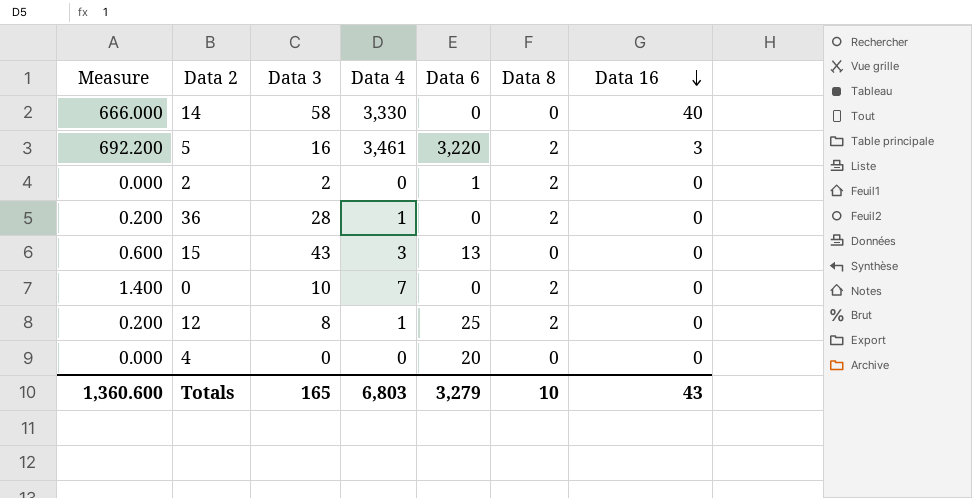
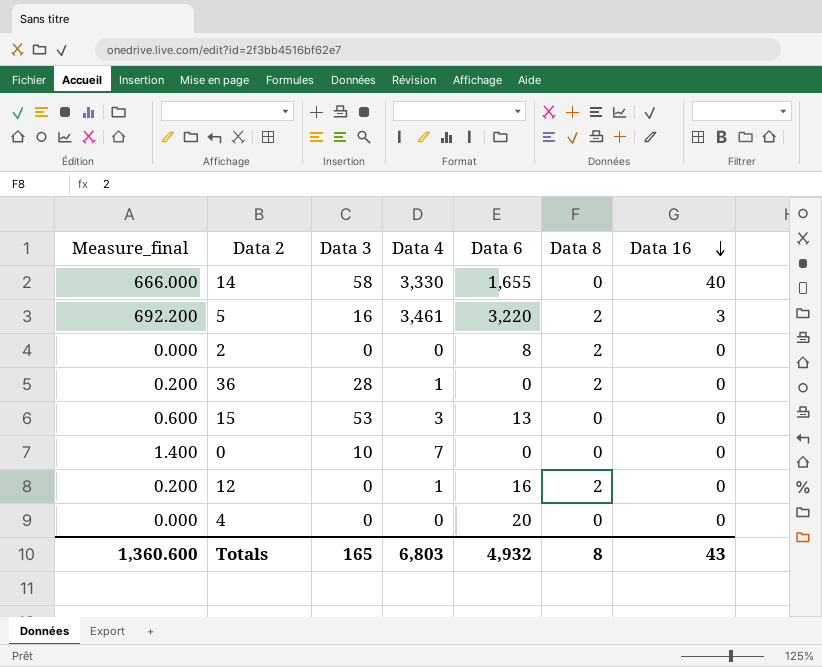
column name: Measure -> Measure_final
14 | Data 6: 0 -> 1,655
2 | Data 3: 2 -> 0
2 | Data 6: 1 -> 8
15 | Data 3: 43 -> 53
0 | Data 8: 2 -> 0
12 | Data 3: 8 -> 0
12 | Data 6: 25 -> 16
Totals | Data 6: 3,279 -> 4,932
Totals | Data 8: 10 -> 8

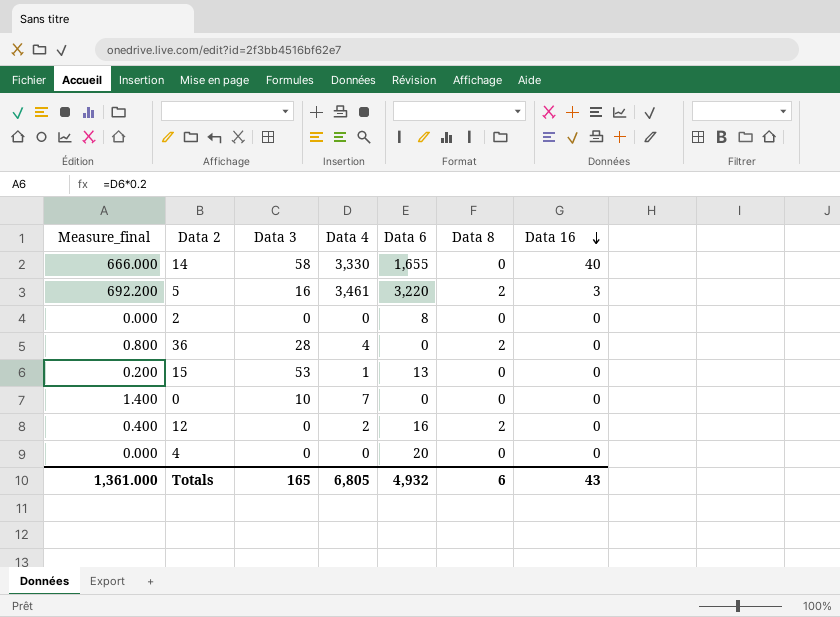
2 | Data 8: 2 -> 0
36 | Measure_final: 0.200 -> 0.800
36 | Data 4: 1 -> 4
15 | Measure_final: 0.600 -> 0.200
15 | Data 4: 3 -> 1
12 | Measure_final: 0.200 -> 0.400
12 | Data 4: 1 -> 2
Totals | Measure_final: 1,360.600 -> 1,361.000
Totals | Data 4: 6,803 -> 6,805
Totals | Data 8: 8 -> 6

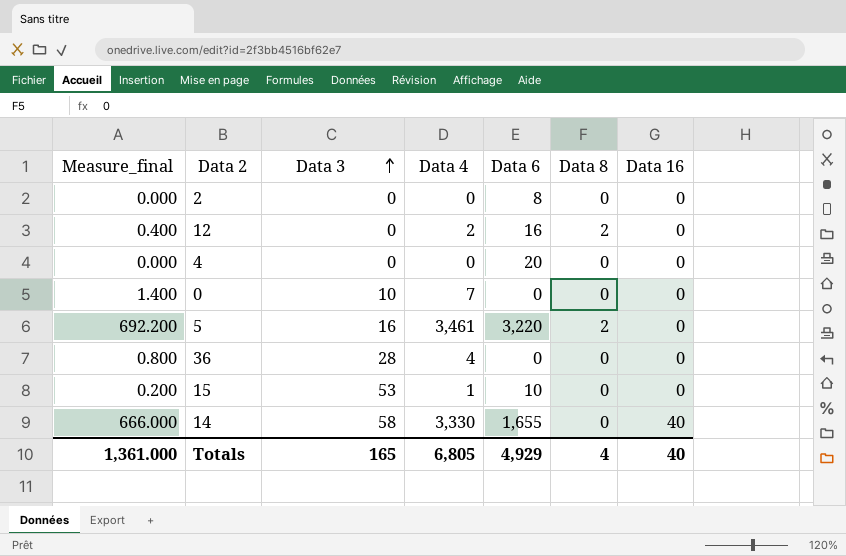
row order: Data 16 descending -> Data 3 ascending
5 | Data 16: 3 -> 0
36 | Data 8: 2 -> 0
15 | Data 6: 13 -> 10
Totals | Data 6: 4,932 -> 4,929
Totals | Data 8: 6 -> 4
Totals | Data 16: 43 -> 40

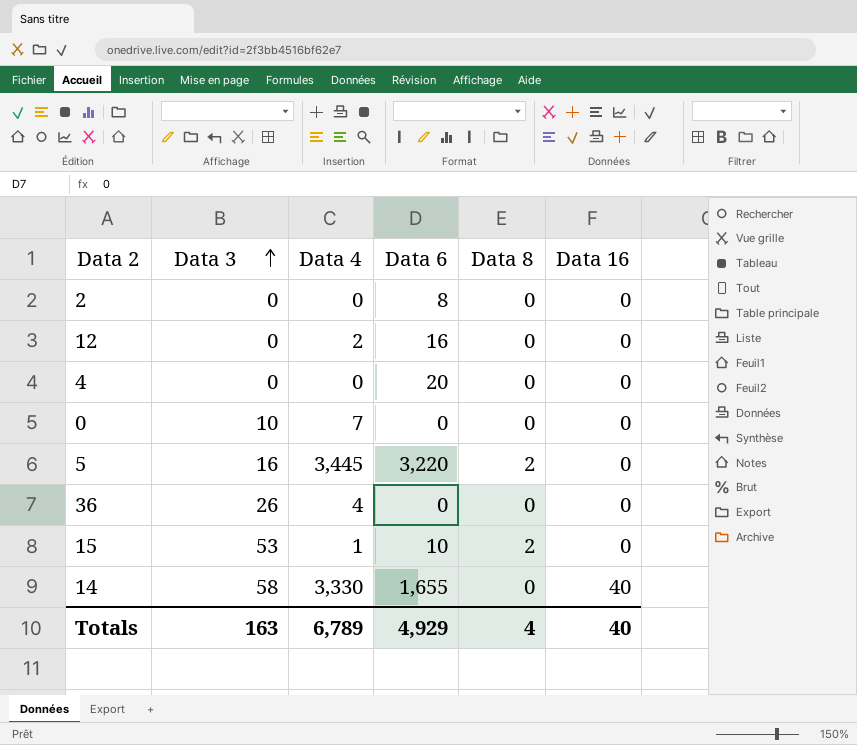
column Measure_final | formula: [Data 4] * 0.2 -> none
12 | Data 8: 2 -> 0
5 | Data 4: 3,461 -> 3,445
36 | Data 3: 28 -> 26
15 | Data 8: 0 -> 2
Totals | Data 3: 165 -> 163
Totals | Data 4: 6,805 -> 6,789

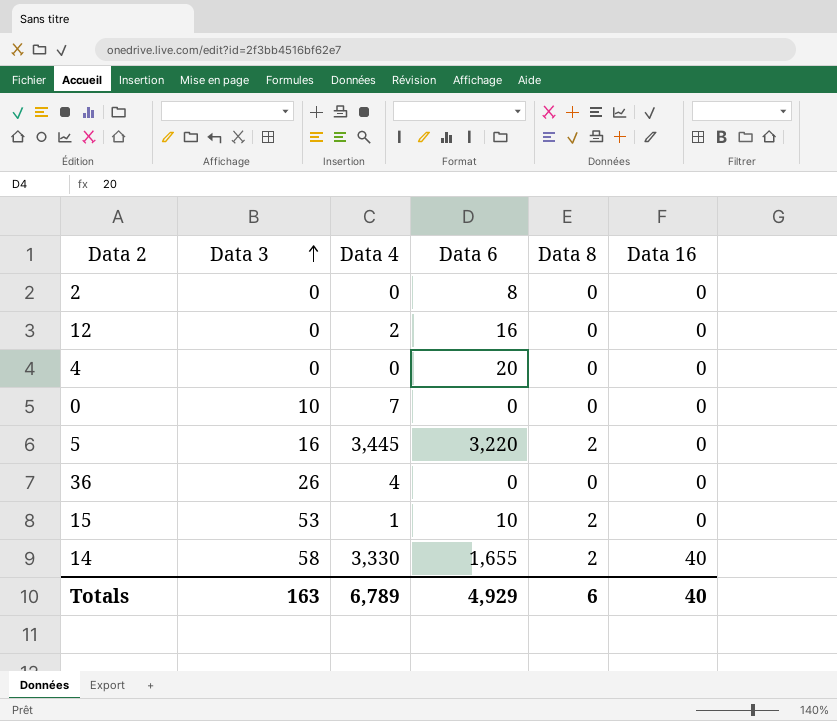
14 | Data 8: 0 -> 2
Totals | Data 8: 4 -> 6

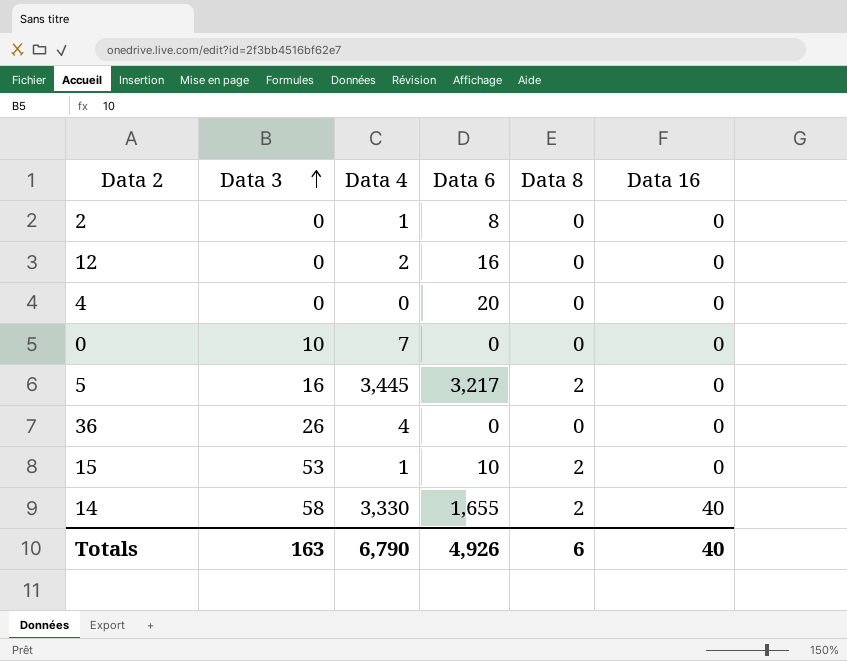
2 | Data 4: 0 -> 1
5 | Data 6: 3,220 -> 3,217
Totals | Data 4: 6,789 -> 6,790
Totals | Data 6: 4,929 -> 4,926

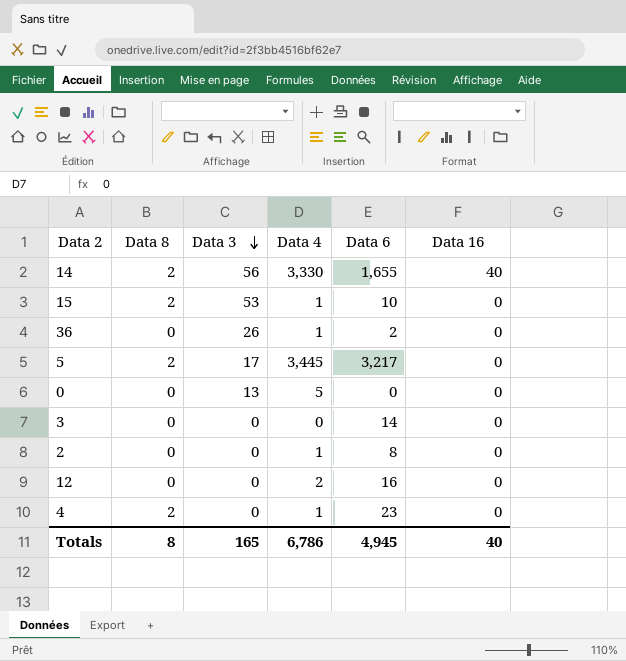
row order: Data 3 ascending -> Data 3 descending
column Data 8 | position: 5 -> 2
14 | Data 3: 58 -> 56
36 | Data 4: 4 -> 1
36 | Data 6: 0 -> 2
5 | Data 3: 16 -> 17
0 | Data 3: 10 -> 13
0 | Data 4: 7 -> 5
row 3: none -> 0 | 0 | 0 | 14 | 0
4 | Data 8: 0 -> 2
4 | Data 4: 0 -> 1
4 | Data 6: 20 -> 23
Totals | Data 8: 6 -> 8
Totals | Data 3: 163 -> 165
Totals | Data 4: 6,790 -> 6,786
Totals | Data 6: 4,926 -> 4,945

